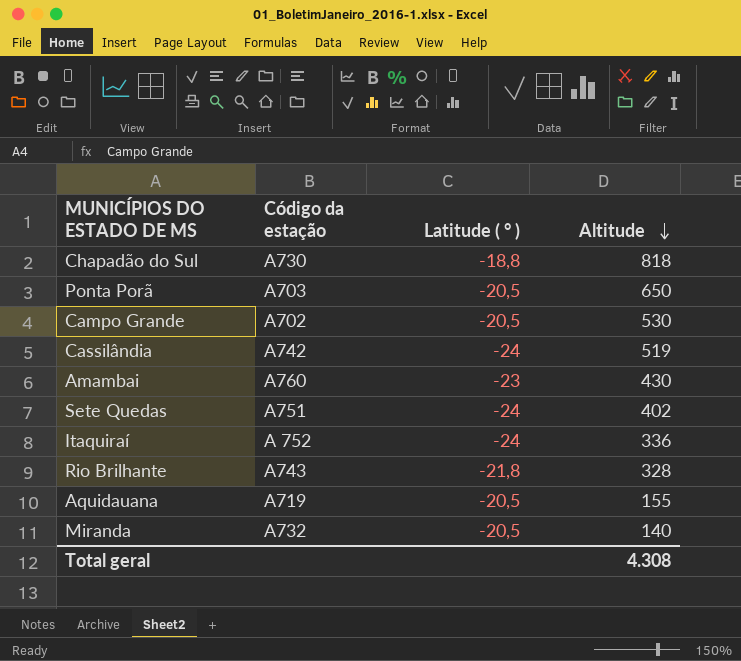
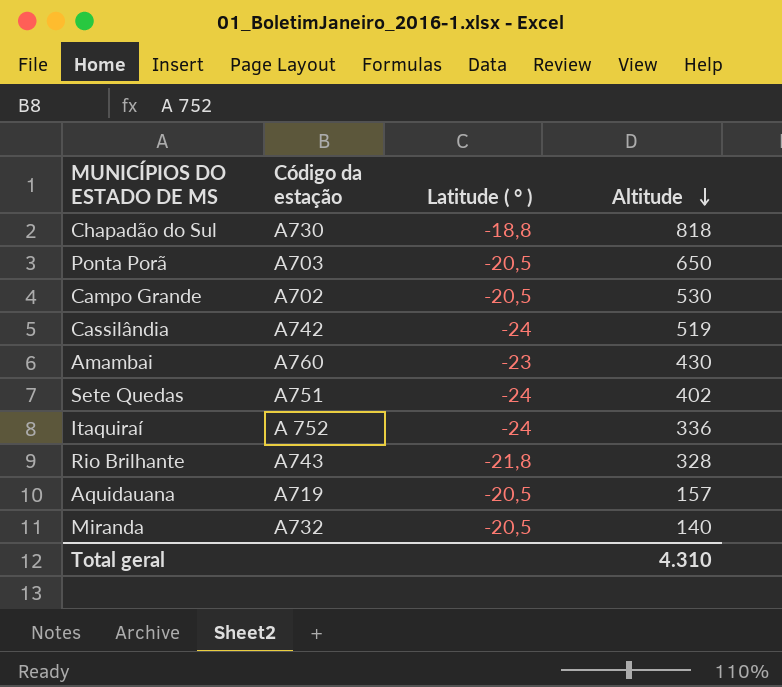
Aquidauana | Altitude: 155 -> 157
Total geral | Altitude: 4.308 -> 4.310

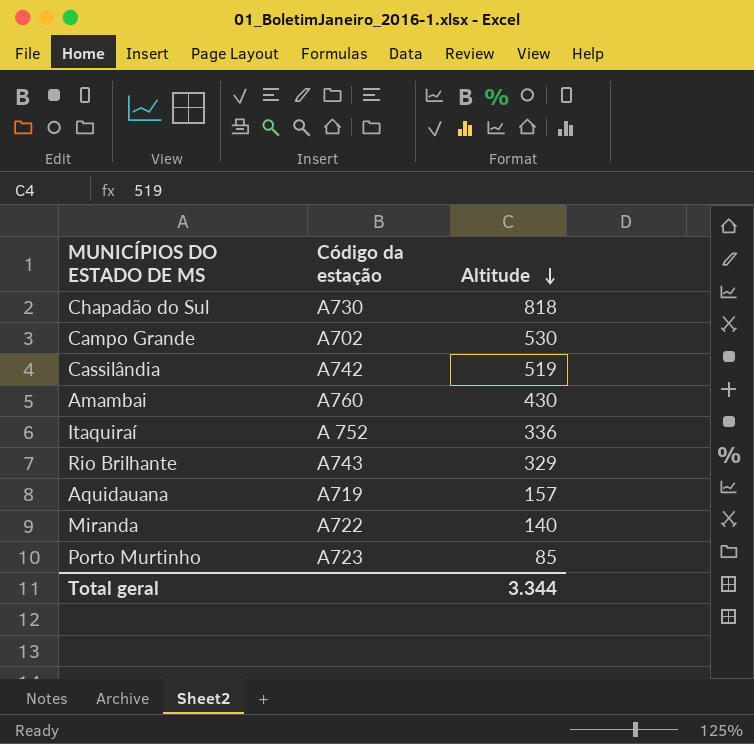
column Latitude ( ° ) | position: 3 -> none
row Ponta Porã: A703 | -20,5 | 650 -> none
row Sete Quedas: A751 | -24 | 402 -> none
Rio Brilhante | Altitude: 328 -> 329
Miranda | Código da estação: A732 -> A722
row Porto Murtinho: none -> A723 | 85
Total geral | Altitude: 4.310 -> 3.344

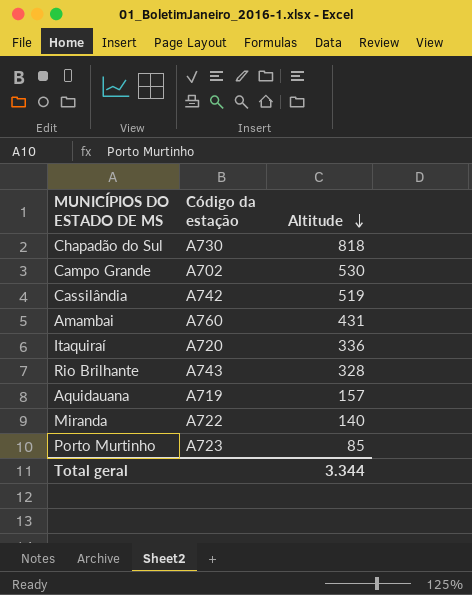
Amambai | Altitude: 430 -> 431
Itaquiraí | Código da estação: A 752 -> A720
Rio Brilhante | Altitude: 329 -> 328

